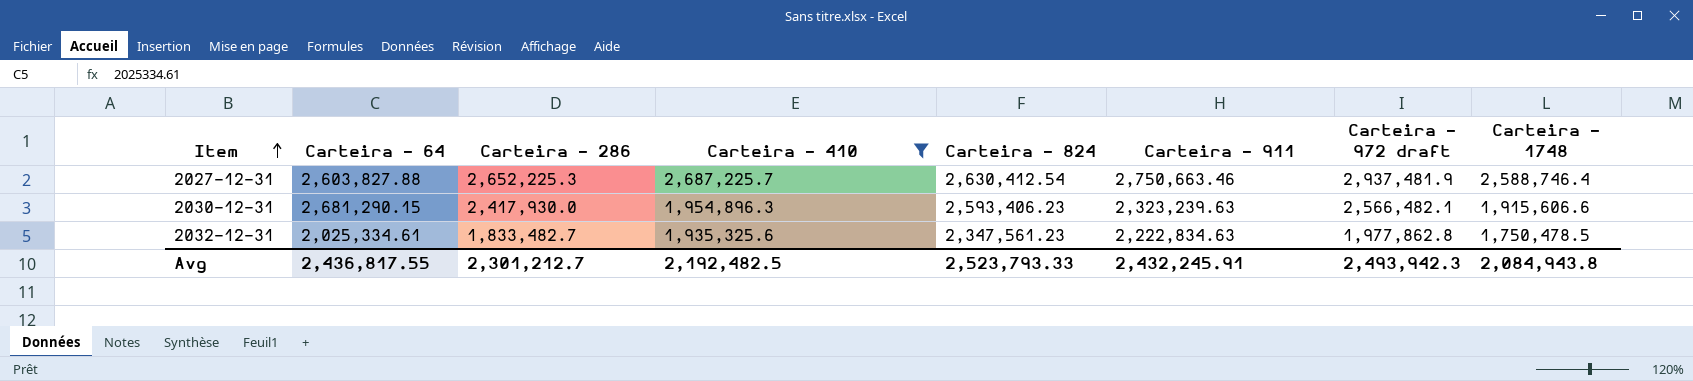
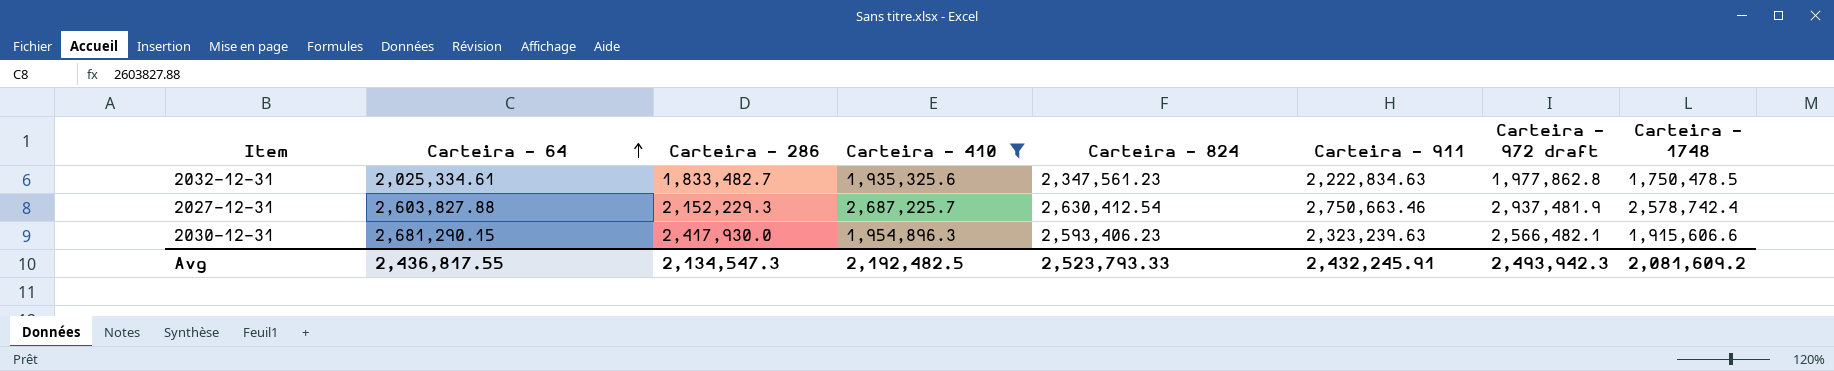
row order: Item ascending -> Carteira - 64 ascending
2027-12-31 | Carteira - 286: 2,652,225.3 -> 2,152,229.3
2027-12-31 | Carteira - 1748: 2,588,746.4 -> 2,578,742.4
Avg | Carteira - 286: 2,301,212.7 -> 2,134,547.3
Avg | Carteira - 1748: 2,084,943.8 -> 2,081,609.2

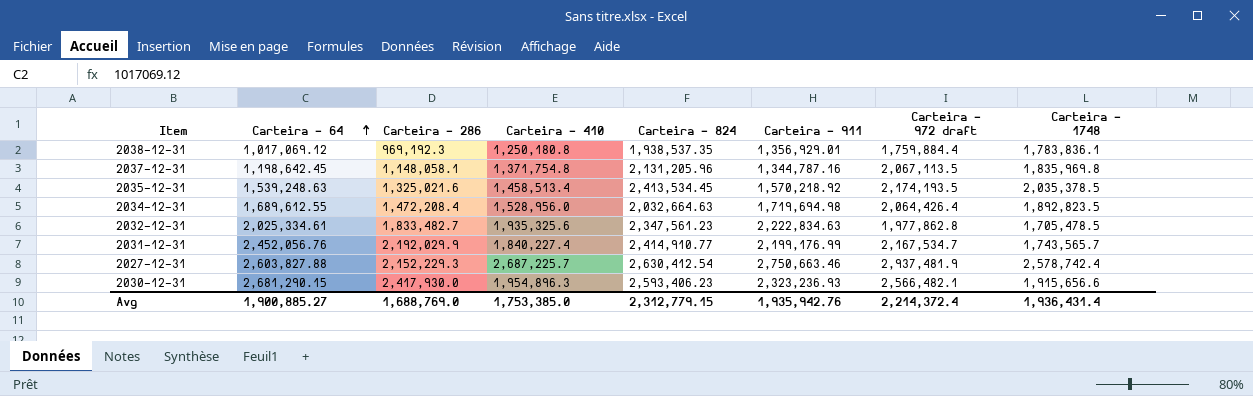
filter: Carteira - 410 >= 1,935,325.6 -> none
2032-12-31 | Carteira - 1748: 1,750,478.5 -> 1,705,478.5
2030-12-31 | Carteira - 911: 2,323,239.63 -> 2,323,236.93
2030-12-31 | Carteira - 1748: 1,915,606.6 -> 1,915,656.6
Avg | Carteira - 64: 2,436,817.55 -> 1,900,885.27
Avg | Carteira - 286: 2,134,547.3 -> 1,688,769.0
Avg | Carteira - 410: 2,192,482.5 -> 1,753,385.0
Avg | Carteira - 824: 2,523,793.33 -> 2,312,779.15
Avg | Carteira - 911: 2,432,245.91 -> 1,935,942.76
Avg | Carteira - 972 draft: 2,493,942.3 -> 2,214,372.4
Avg | Carteira - 1748: 2,081,609.2 -> 1,936,431.4

